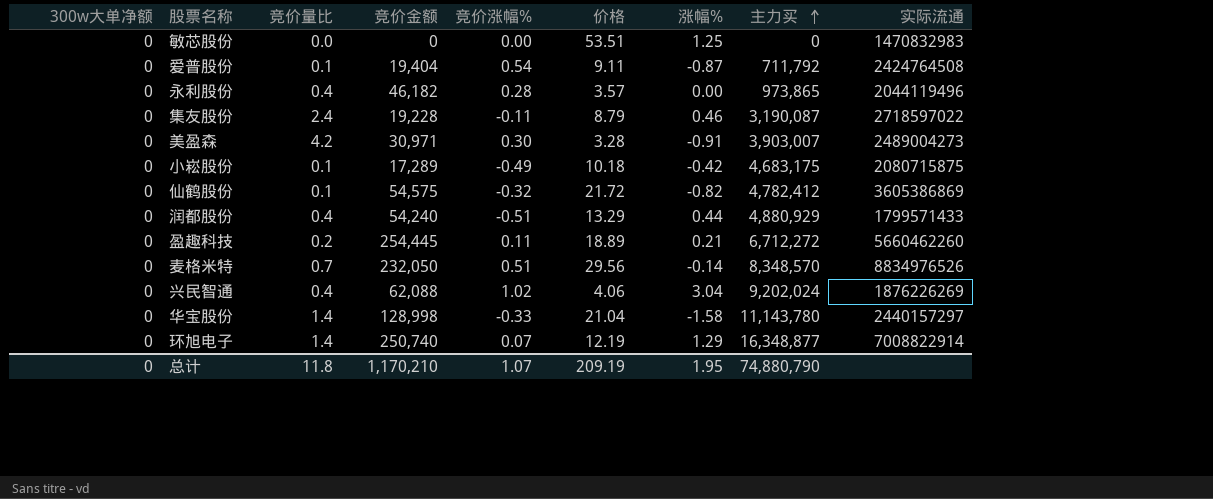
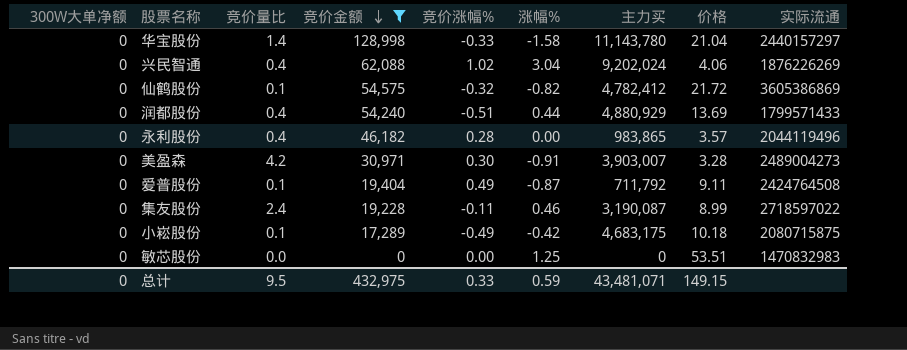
filter: none -> 竞价金额 <= 128,998
row order: 主力买 ascending -> 竞价金额 descending
column name: 300w大单净额 -> 300W大单净额
column 价格 | position: 6 -> 8
润都股份 | 价格: 13.29 -> 13.69
永利股份 | 主力买: 973,865 -> 983,865
爱普股份 | 竞价涨幅%: 0.54 -> 0.49
集友股份 | 价格: 8.79 -> 8.99
总计 | 竞价量比: 11.8 -> 9.5
总计 | 竞价金额: 1,170,210 -> 432,975
总计 | 竞价涨幅%: 1.07 -> 0.33
总计 | 涨幅%: 1.95 -> 0.59
总计 | 主力买: 74,880,790 -> 43,481,071
总计 | 价格: 209.19 -> 149.15

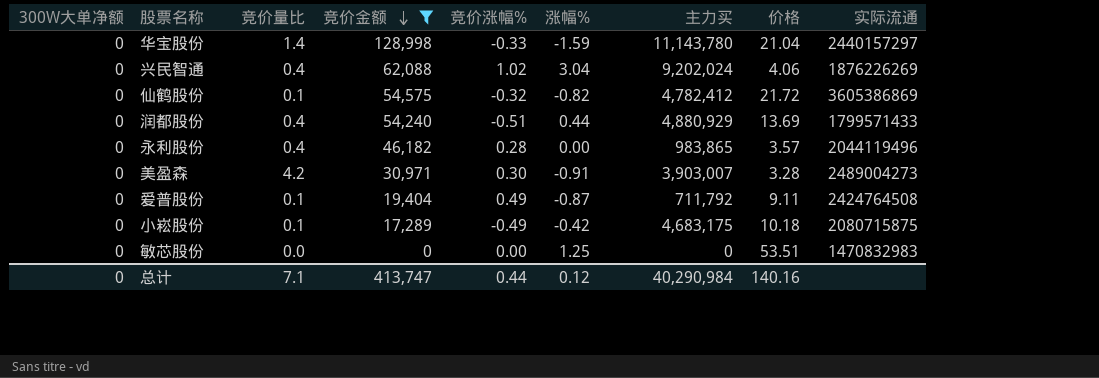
row 集友股份: 0 | 2.4 | 19,228 | -0.11 | 0.46 | 3,190,087 | 8.99 | 2718597022 -> none
华宝股份 | 涨幅%: -1.58 -> -1.59
总计 | 竞价量比: 9.5 -> 7.1
总计 | 竞价金额: 432,975 -> 413,747
总计 | 竞价涨幅%: 0.33 -> 0.44
总计 | 涨幅%: 0.59 -> 0.12
总计 | 主力买: 43,481,071 -> 40,290,984
总计 | 价格: 149.15 -> 140.16

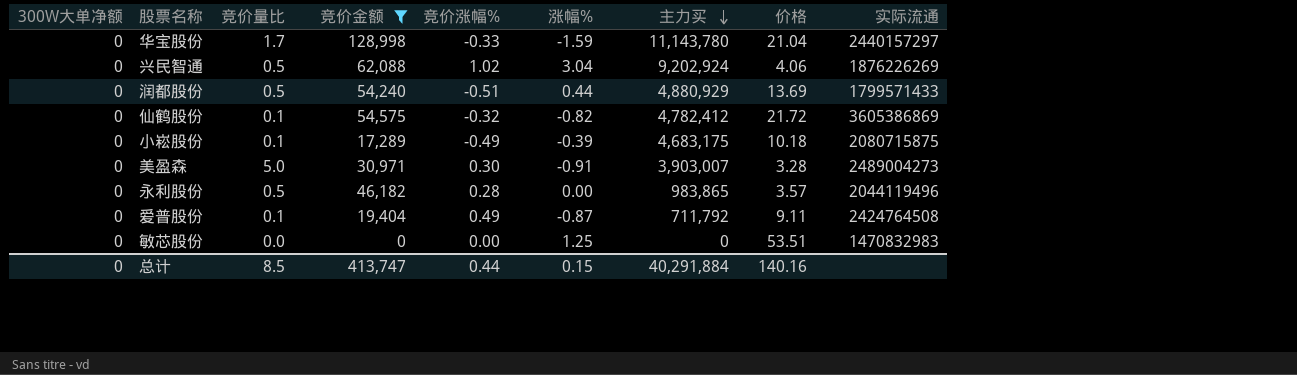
row order: 竞价金额 descending -> 主力买 descending
华宝股份 | 竞价量比: 1.4 -> 1.7
兴民智通 | 竞价量比: 0.4 -> 0.5
兴民智通 | 主力买: 9,202,024 -> 9,202,924
润都股份 | 竞价量比: 0.4 -> 0.5
小崧股份 | 涨幅%: -0.42 -> -0.39
美盈森 | 竞价量比: 4.2 -> 5.0
永利股份 | 竞价量比: 0.4 -> 0.5
总计 | 竞价量比: 7.1 -> 8.5
总计 | 涨幅%: 0.12 -> 0.15
总计 | 主力买: 40,290,984 -> 40,291,884

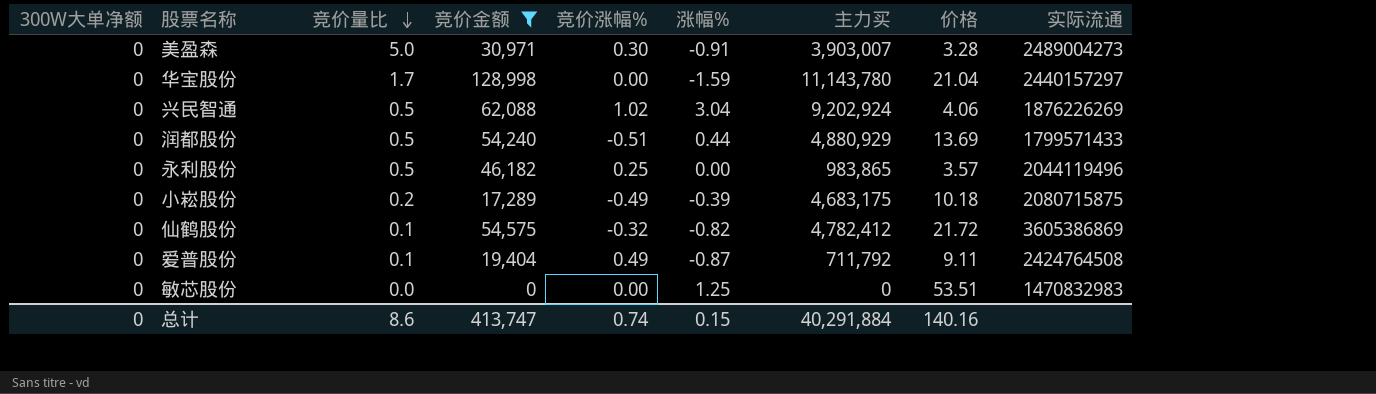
row order: 主力买 descending -> 竞价量比 descending
华宝股份 | 竞价涨幅%: -0.33 -> 0.00
永利股份 | 竞价涨幅%: 0.28 -> 0.25
小崧股份 | 竞价量比: 0.1 -> 0.2
总计 | 竞价量比: 8.5 -> 8.6
总计 | 竞价涨幅%: 0.44 -> 0.74

